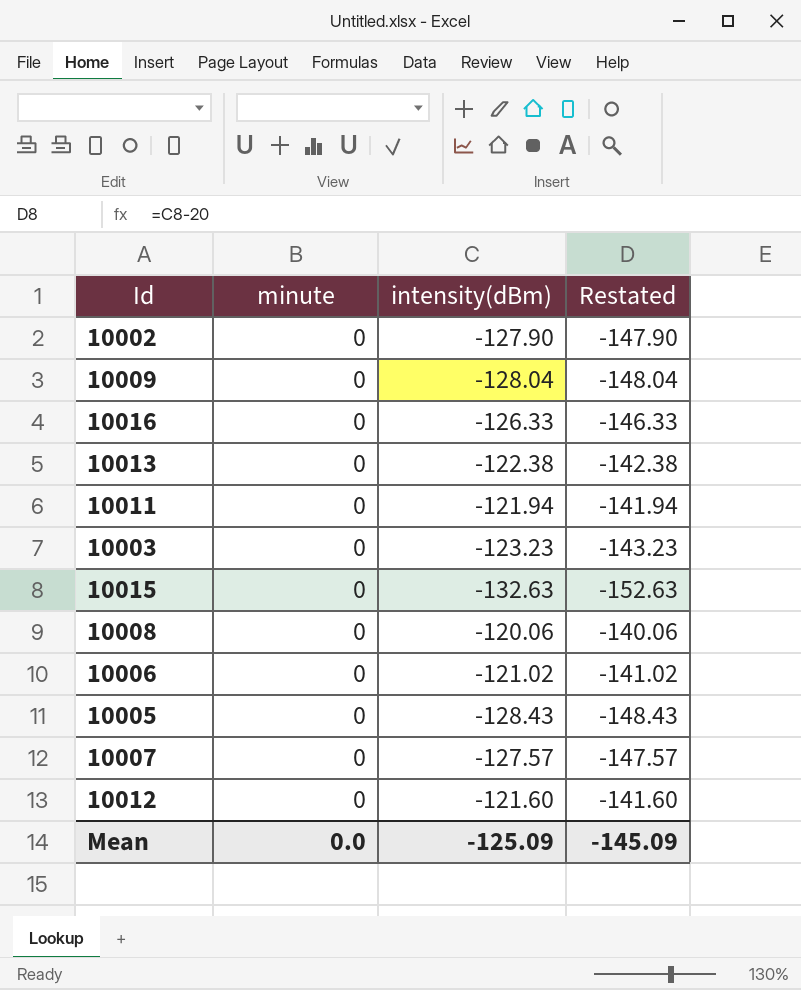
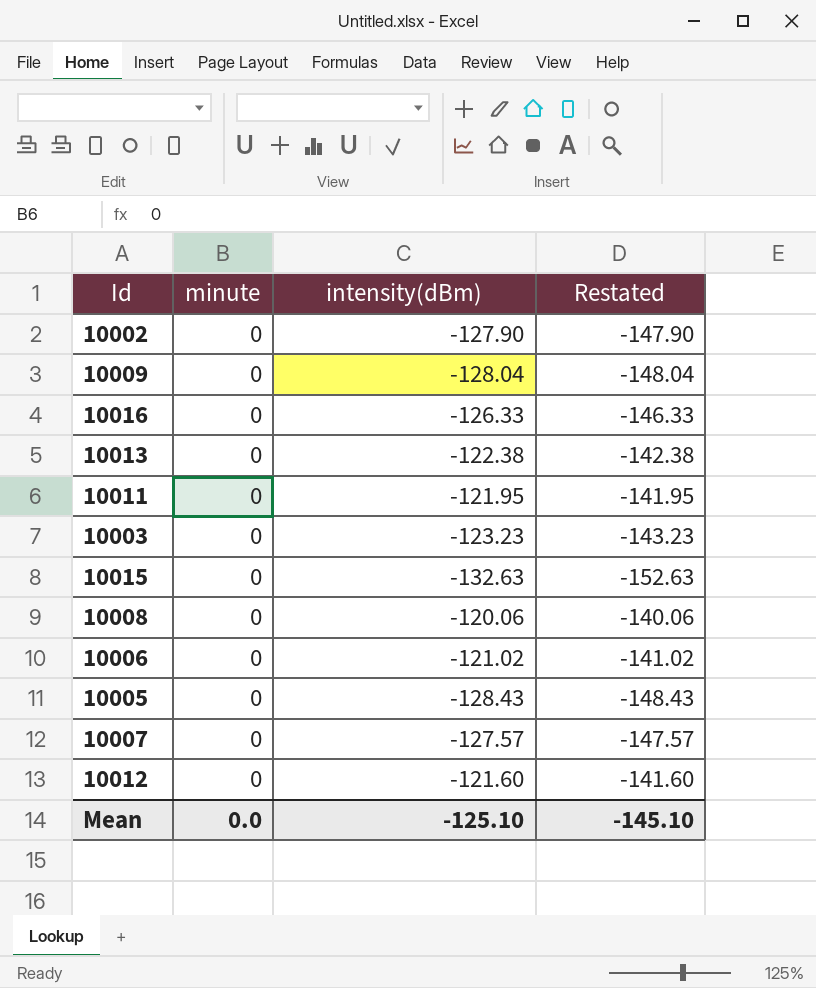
10011 | intensity(dBm): -121.94 -> -121.95
10011 | Restated: -141.94 -> -141.95
Mean | intensity(dBm): -125.09 -> -125.10
Mean | Restated: -145.09 -> -145.10

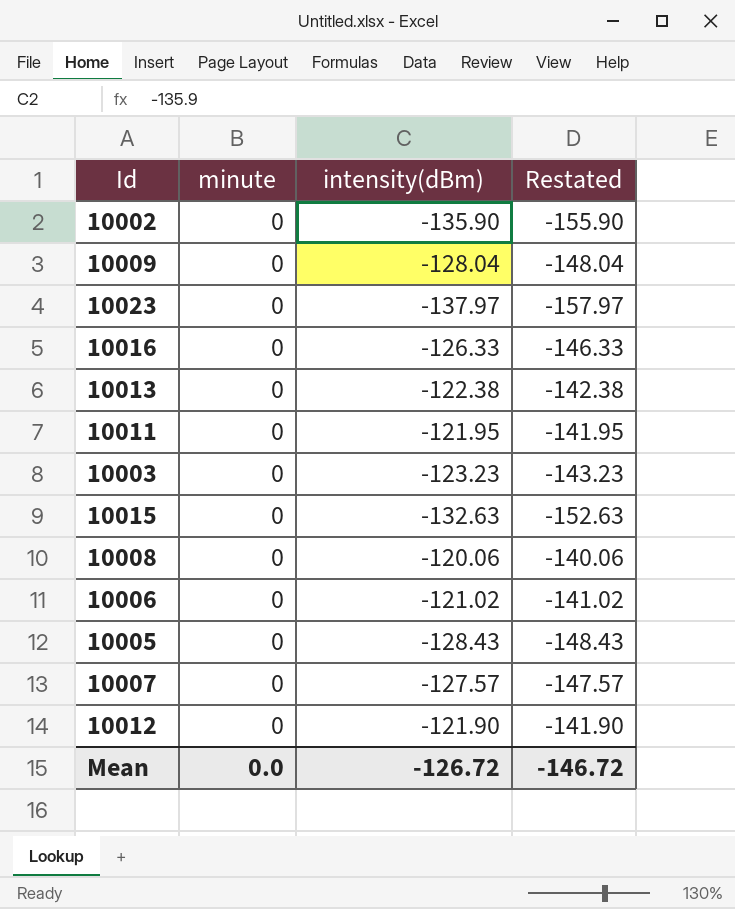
10002 | intensity(dBm): -127.90 -> -135.90
10002 | Restated: -147.90 -> -155.90
row 10023: none -> 0 | -137.97 | -157.97
10012 | intensity(dBm): -121.60 -> -121.90
10012 | Restated: -141.60 -> -141.90
Mean | intensity(dBm): -125.10 -> -126.72
Mean | Restated: -145.10 -> -146.72

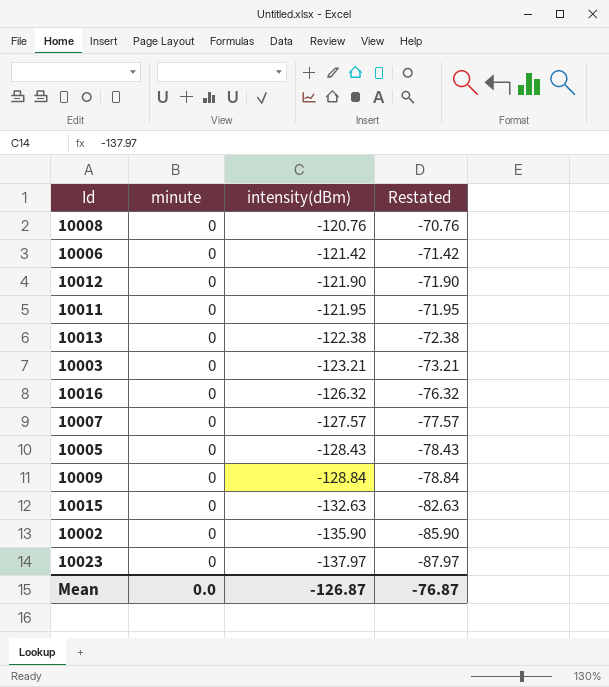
row order: none -> intensity(dBm) descending
column Restated | formula: [intensity(dBm)] - 20 -> [intensity(dBm)] + 50
10008 | intensity(dBm): -120.06 -> -120.76
10006 | intensity(dBm): -121.02 -> -121.42
10003 | intensity(dBm): -123.23 -> -123.21
10016 | intensity(dBm): -126.33 -> -126.32
10009 | intensity(dBm): -128.04 -> -128.84
Mean | intensity(dBm): -126.72 -> -126.87
Mean | Restated: -146.72 -> -76.87

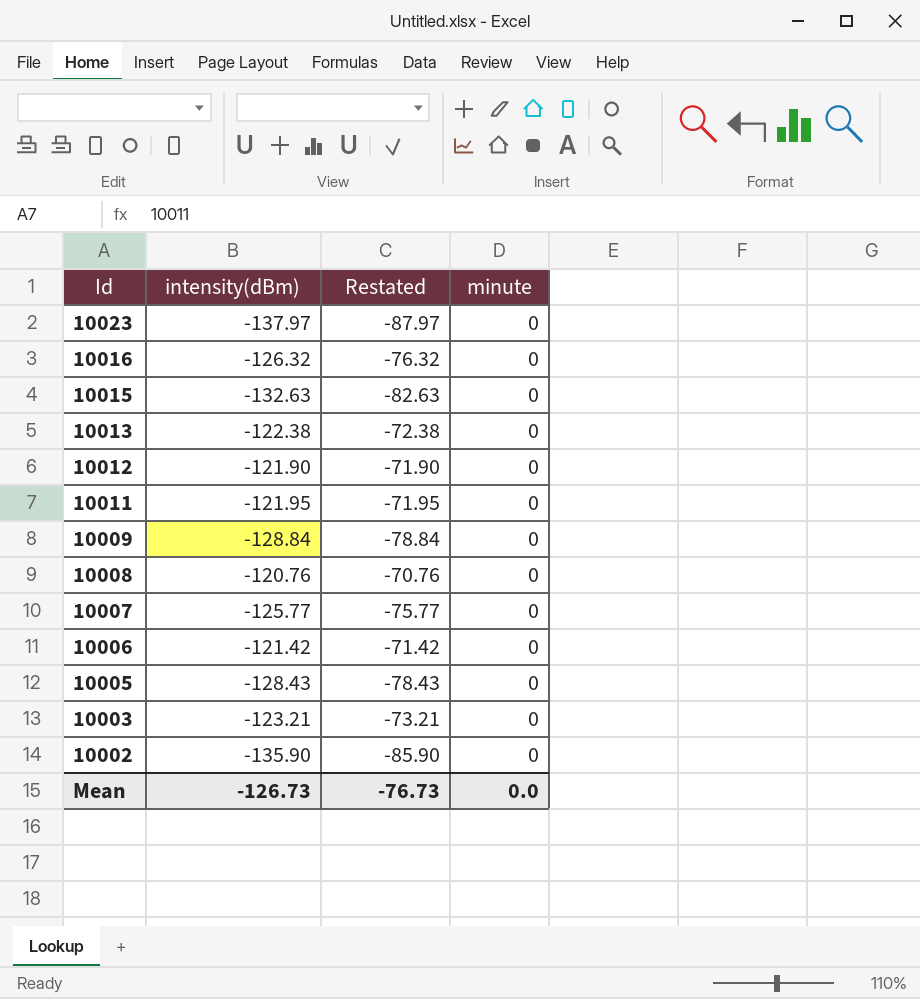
row order: intensity(dBm) descending -> Id descending
column minute | position: 2 -> 4
10007 | intensity(dBm): -127.57 -> -125.77
10007 | Restated: -77.57 -> -75.77
Mean | intensity(dBm): -126.87 -> -126.73
Mean | Restated: -76.87 -> -76.73

